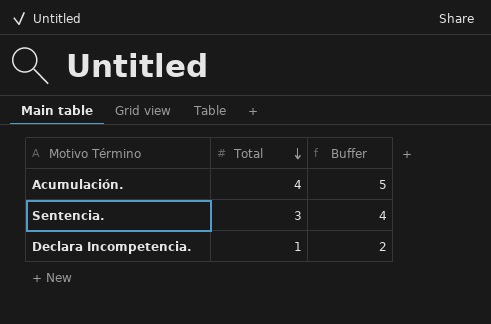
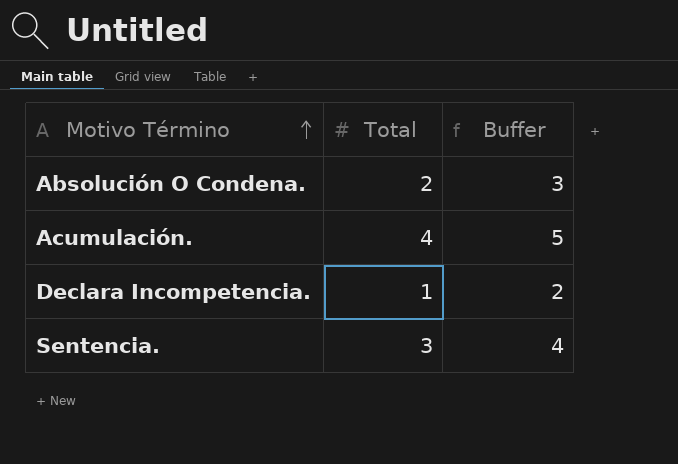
row order: Total descending -> Motivo Término ascending
row Absolución O Condena.: none -> 2 | 3

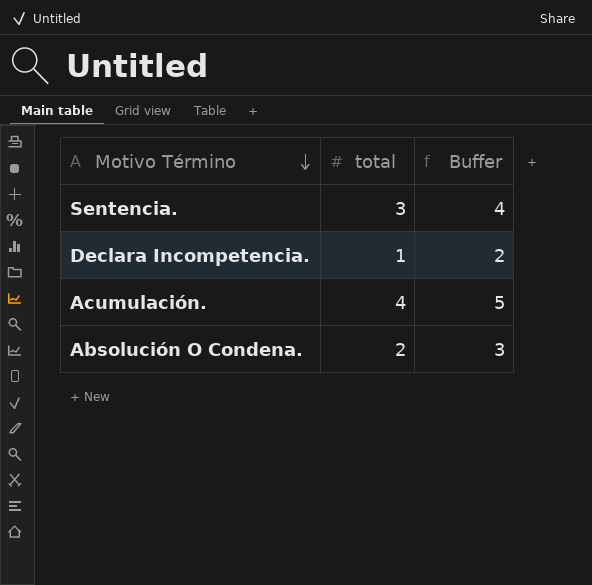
row order: Motivo Término ascending -> Motivo Término descending
column name: Total -> total

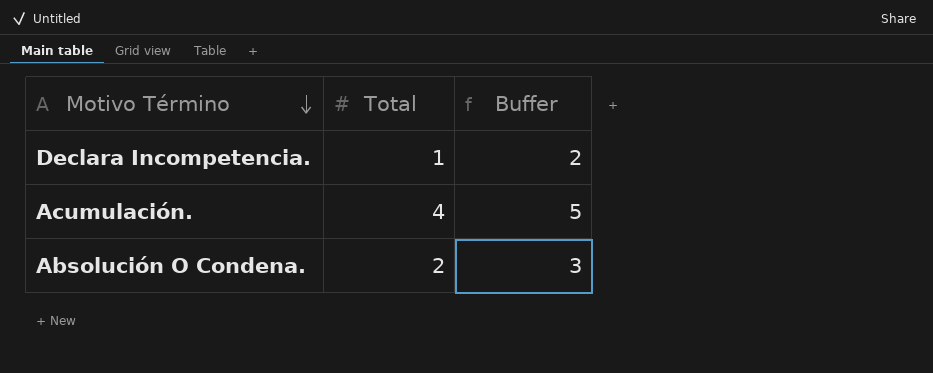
column name: total -> Total
row Sentencia.: 3 | 4 -> none

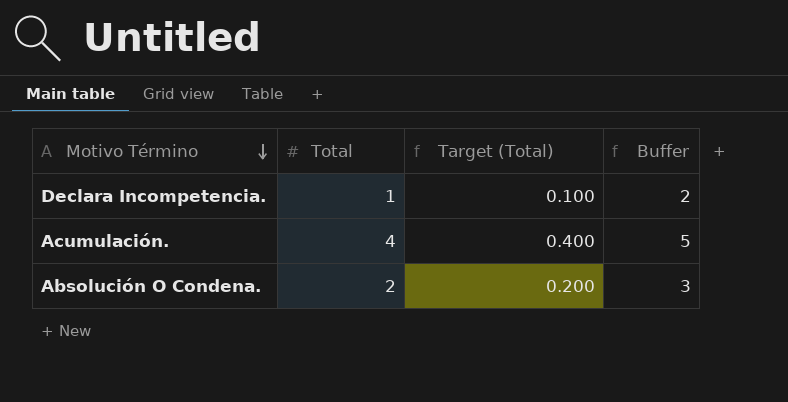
column Target (Total) | formula: none -> [Total] * 0.1

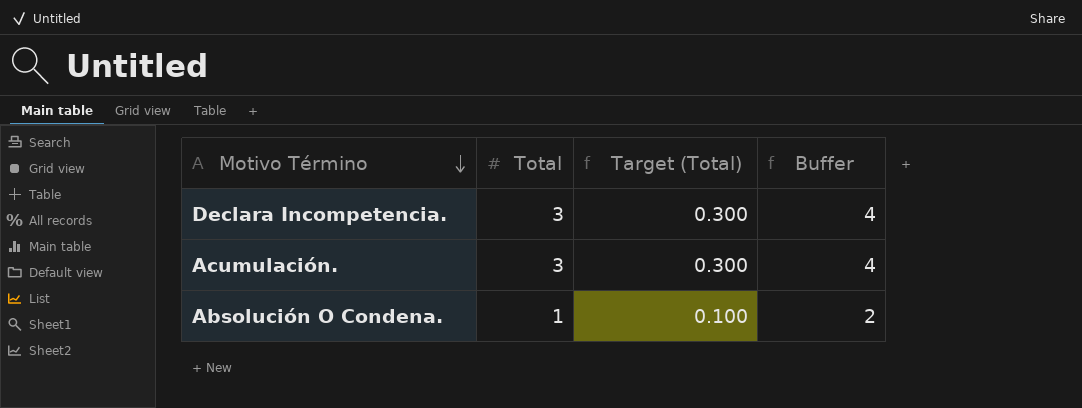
Declara Incompetencia. | Total: 1 -> 3
Declara Incompetencia. | Target (Total): 0.100 -> 0.300
Declara Incompetencia. | Buffer: 2 -> 4
Acumulación. | Total: 4 -> 3
Acumulación. | Target (Total): 0.400 -> 0.300
Acumulación. | Buffer: 5 -> 4
Absolución O Condena. | Total: 2 -> 1
Absolución O Condena. | Target (Total): 0.200 -> 0.100
Absolución O Condena. | Buffer: 3 -> 2

